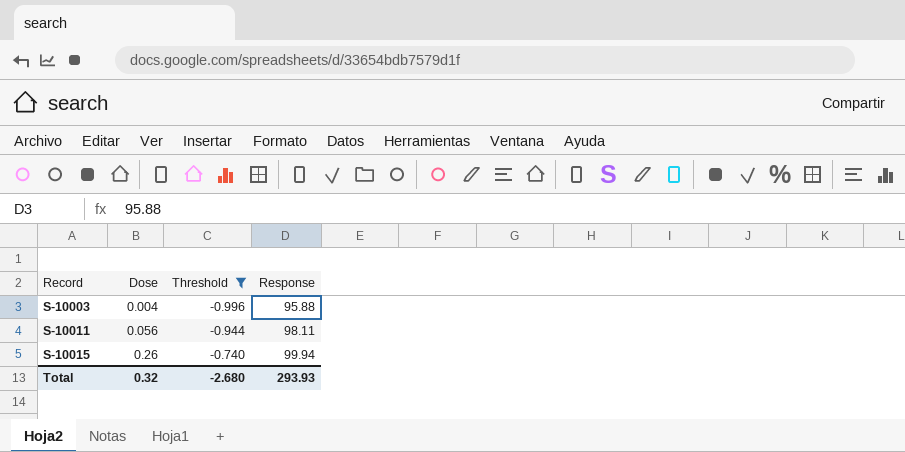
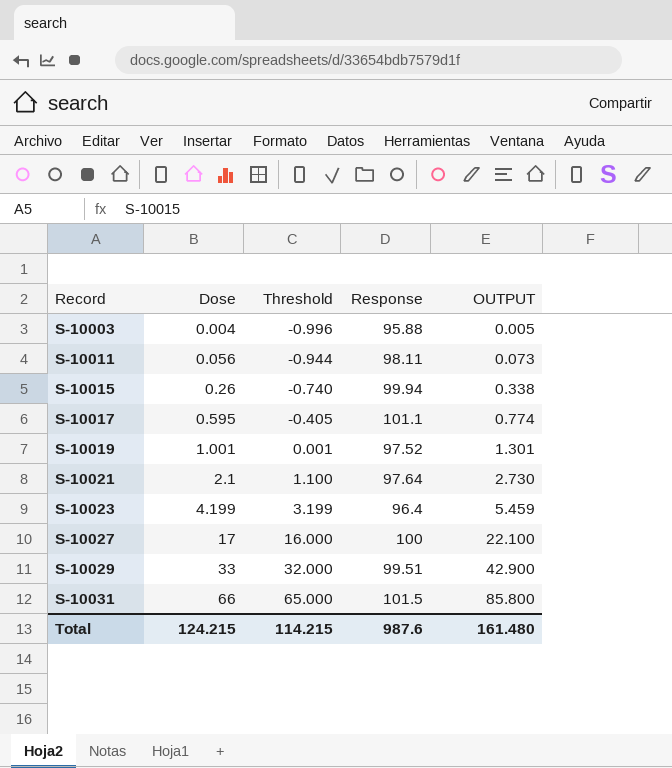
filter: Threshold <= -0.740 -> none
column OUTPUT | formula: none -> [Dose] * 1.3
Total | Dose: 0.32 -> 124.215
Total | Threshold: -2.680 -> 114.215
Total | Response: 293.93 -> 987.6

